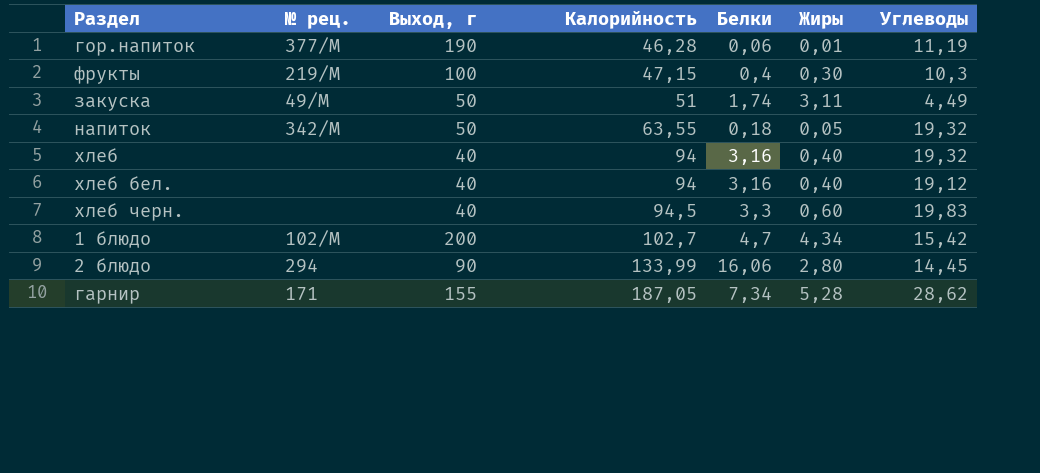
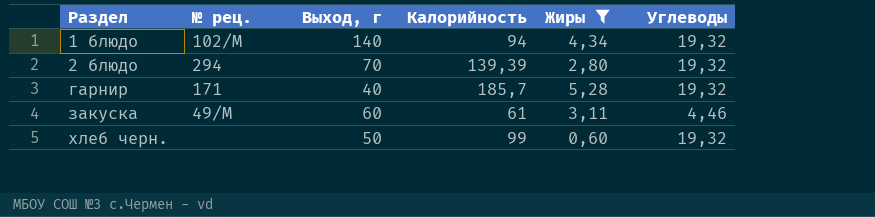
filter: none -> Жиры >= 0,60
row order: Калорийность ascending -> Раздел ascending
column Белки | position: 5 -> none
1 блюдо | Выход, г: 200 -> 140
1 блюдо | Калорийность: 102,7 -> 94
1 блюдо | Углеводы: 15,42 -> 19,32
2 блюдо | Выход, г: 90 -> 70
2 блюдо | Калорийность: 133,99 -> 139,39
2 блюдо | Углеводы: 14,45 -> 19,32
гарнир | Выход, г: 155 -> 40
гарнир | Калорийность: 187,05 -> 185,7
гарнир | Углеводы: 28,62 -> 19,32
закуска | Выход, г: 50 -> 60
закуска | Калорийность: 51 -> 61
закуска | Углеводы: 4,49 -> 4,46
хлеб черн. | Выход, г: 40 -> 50
хлеб черн. | Калорийность: 94,5 -> 99
хлеб черн. | Углеводы: 19,83 -> 19,32

